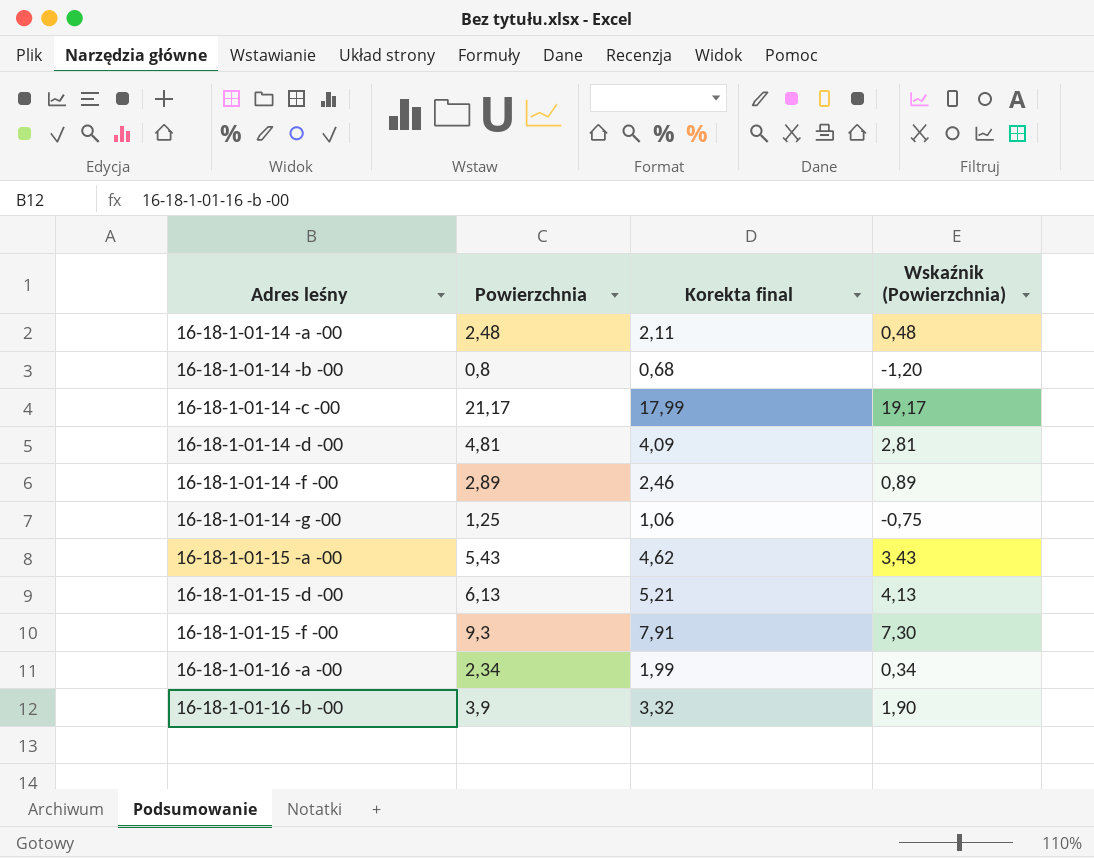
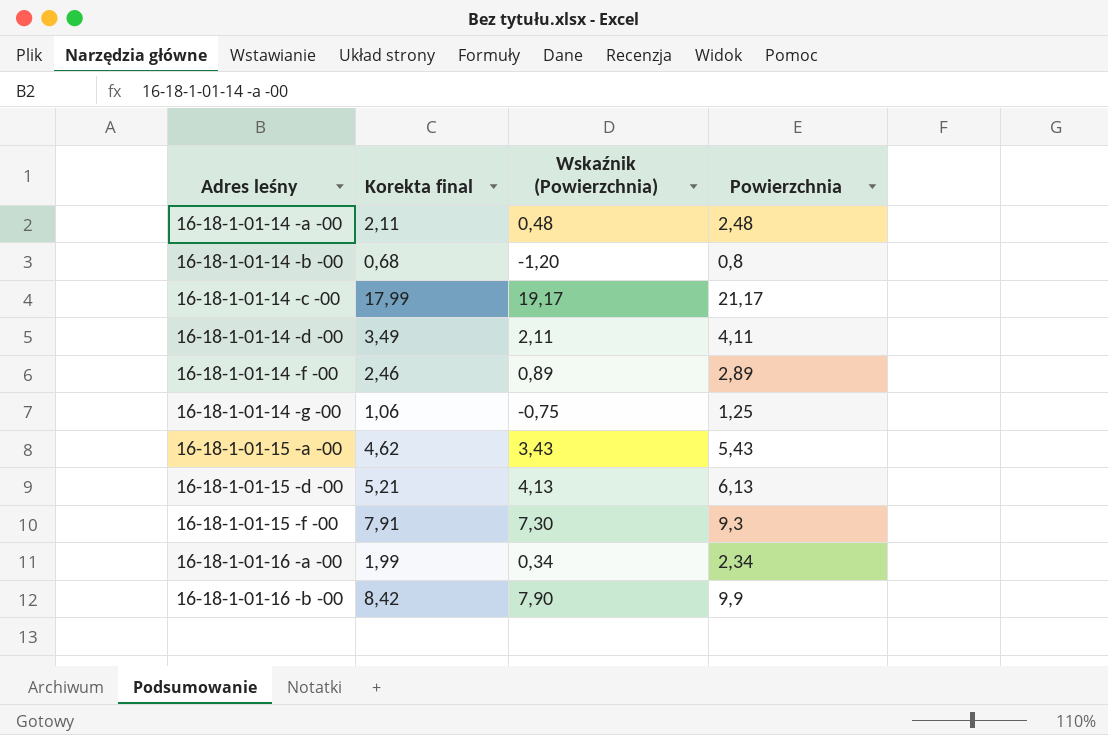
column Powierzchnia | position: 2 -> 4
16-18-1-01-14 -d -00 | Korekta final: 4,09 -> 3,49
16-18-1-01-14 -d -00 | Wskaźnik (Powierzchnia): 2,81 -> 2,11
16-18-1-01-14 -d -00 | Powierzchnia: 4,81 -> 4,11
16-18-1-01-16 -b -00 | Korekta final: 3,32 -> 8,42
16-18-1-01-16 -b -00 | Wskaźnik (Powierzchnia): 1,90 -> 7,90
16-18-1-01-16 -b -00 | Powierzchnia: 3,9 -> 9,9

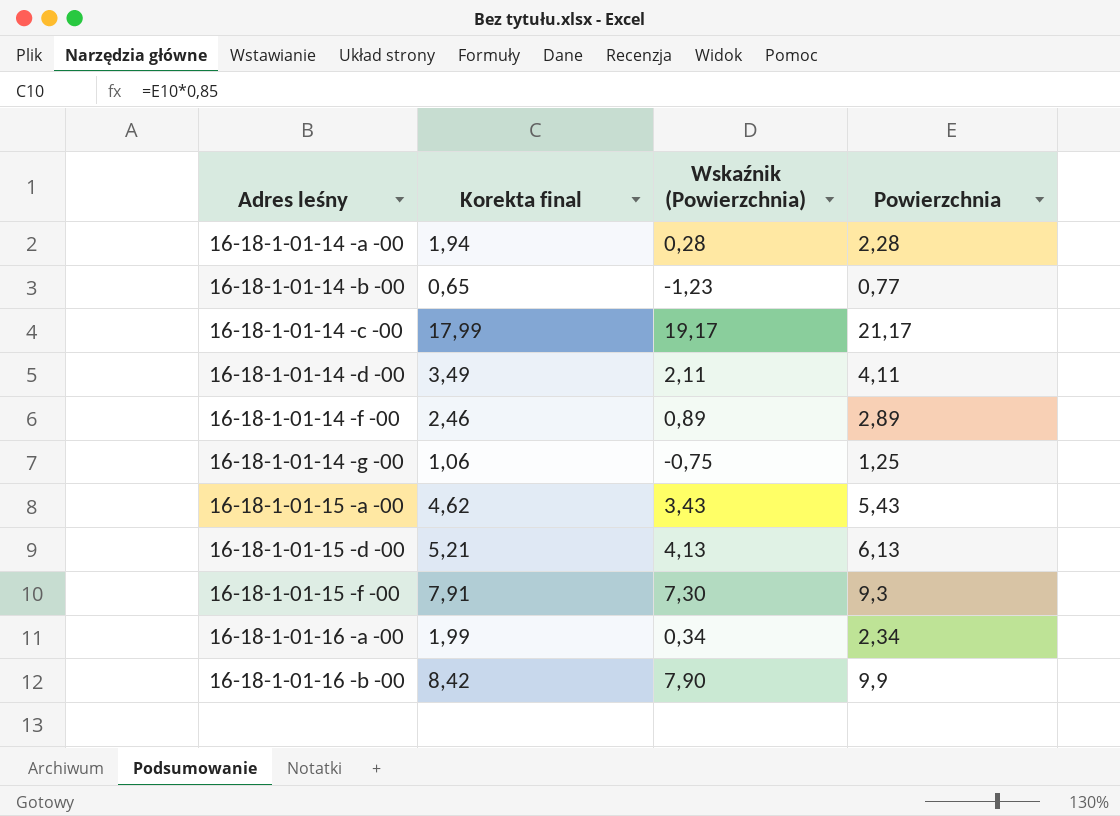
16-18-1-01-14 -a -00 | Korekta final: 2,11 -> 1,94
16-18-1-01-14 -a -00 | Wskaźnik (Powierzchnia): 0,48 -> 0,28
16-18-1-01-14 -a -00 | Powierzchnia: 2,48 -> 2,28
16-18-1-01-14 -b -00 | Korekta final: 0,68 -> 0,65
16-18-1-01-14 -b -00 | Wskaźnik (Powierzchnia): -1,20 -> -1,23
16-18-1-01-14 -b -00 | Powierzchnia: 0,8 -> 0,77

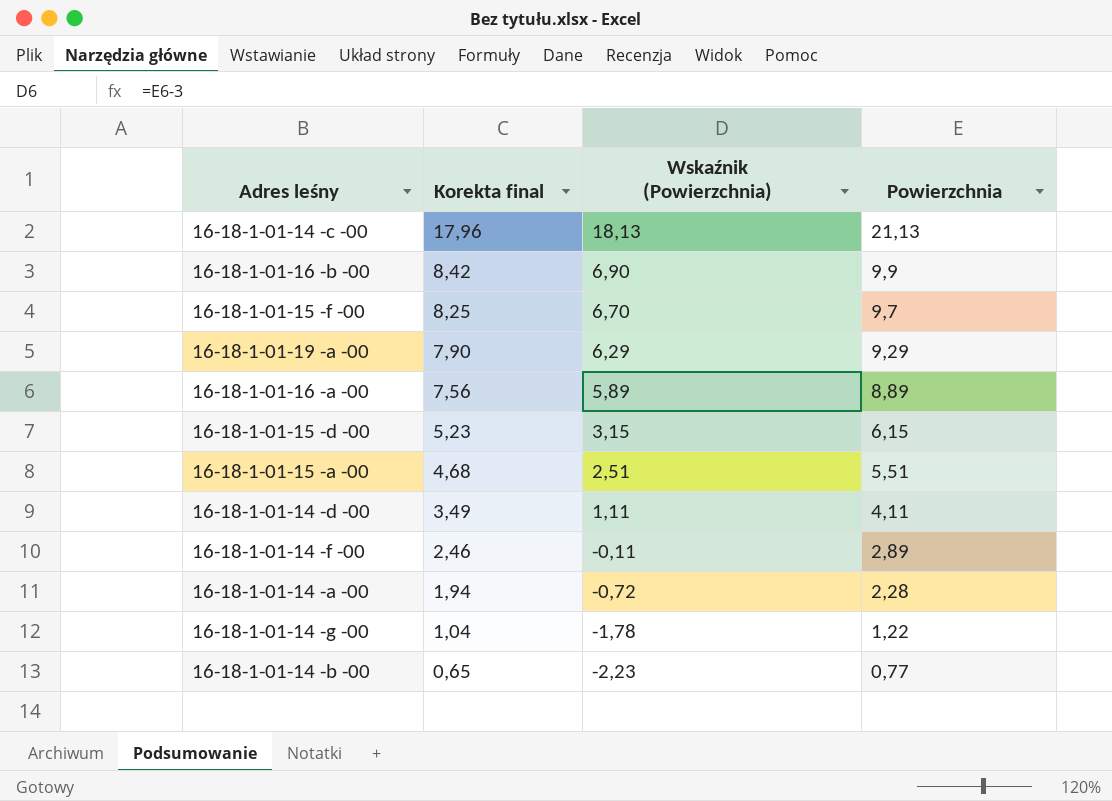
row order: Adres leśny ascending -> Korekta final descending
column Wskaźnik (Powierzchnia) | formula: [Powierzchnia] - 2 -> [Powierzchnia] - 3
16-18-1-01-14 -c -00 | Korekta final: 17,99 -> 17,96
16-18-1-01-14 -c -00 | Powierzchnia: 21,17 -> 21,13
16-18-1-01-15 -f -00 | Korekta final: 7,91 -> 8,25
16-18-1-01-15 -f -00 | Powierzchnia: 9,3 -> 9,7
row 16-18-1-01-19 -a -00: none -> 7,90 | 6,29 | 9,29
16-18-1-01-16 -a -00 | Korekta final: 1,99 -> 7,56
16-18-1-01-16 -a -00 | Powierzchnia: 2,34 -> 8,89
16-18-1-01-15 -d -00 | Korekta final: 5,21 -> 5,23
16-18-1-01-15 -d -00 | Powierzchnia: 6,13 -> 6,15
16-18-1-01-15 -a -00 | Korekta final: 4,62 -> 4,68
16-18-1-01-15 -a -00 | Powierzchnia: 5,43 -> 5,51
16-18-1-01-14 -g -00 | Korekta final: 1,06 -> 1,04
16-18-1-01-14 -g -00 | Powierzchnia: 1,25 -> 1,22

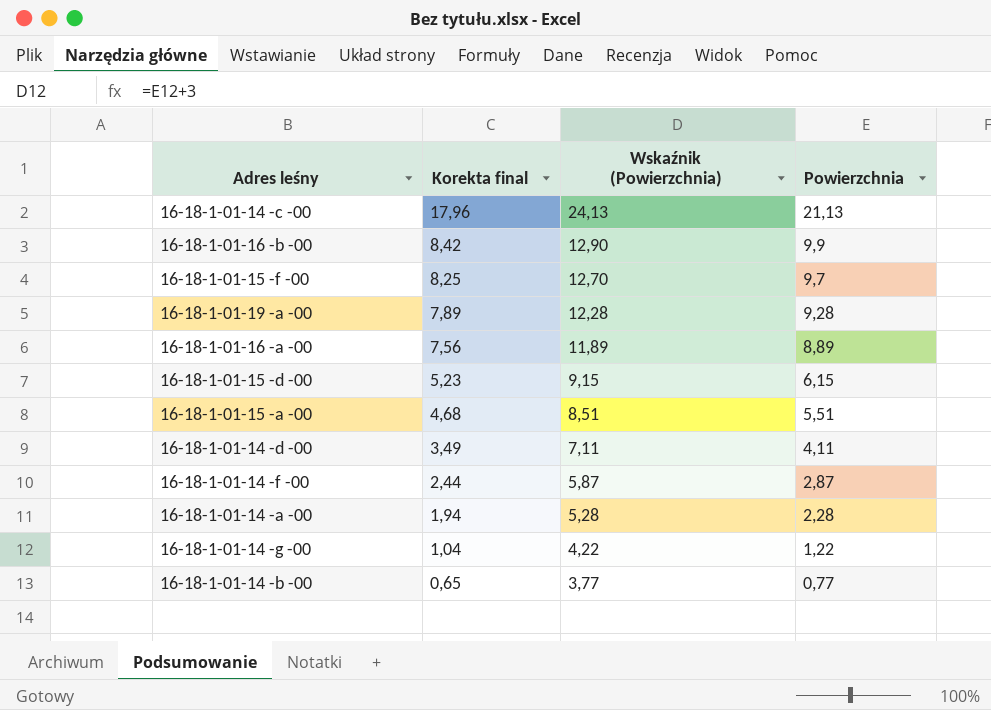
column Wskaźnik (Powierzchnia) | formula: [Powierzchnia] - 3 -> [Powierzchnia] + 3
16-18-1-01-19 -a -00 | Korekta final: 7,90 -> 7,89
16-18-1-01-19 -a -00 | Powierzchnia: 9,29 -> 9,28
16-18-1-01-14 -f -00 | Korekta final: 2,46 -> 2,44
16-18-1-01-14 -f -00 | Powierzchnia: 2,89 -> 2,87

